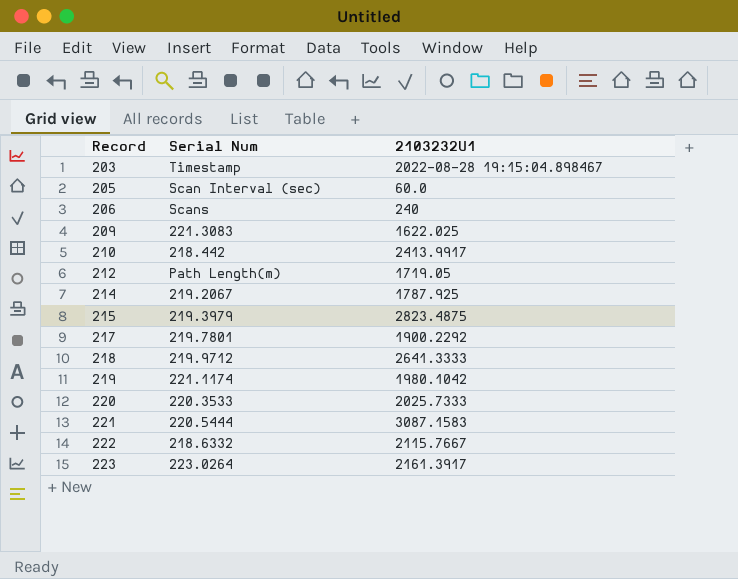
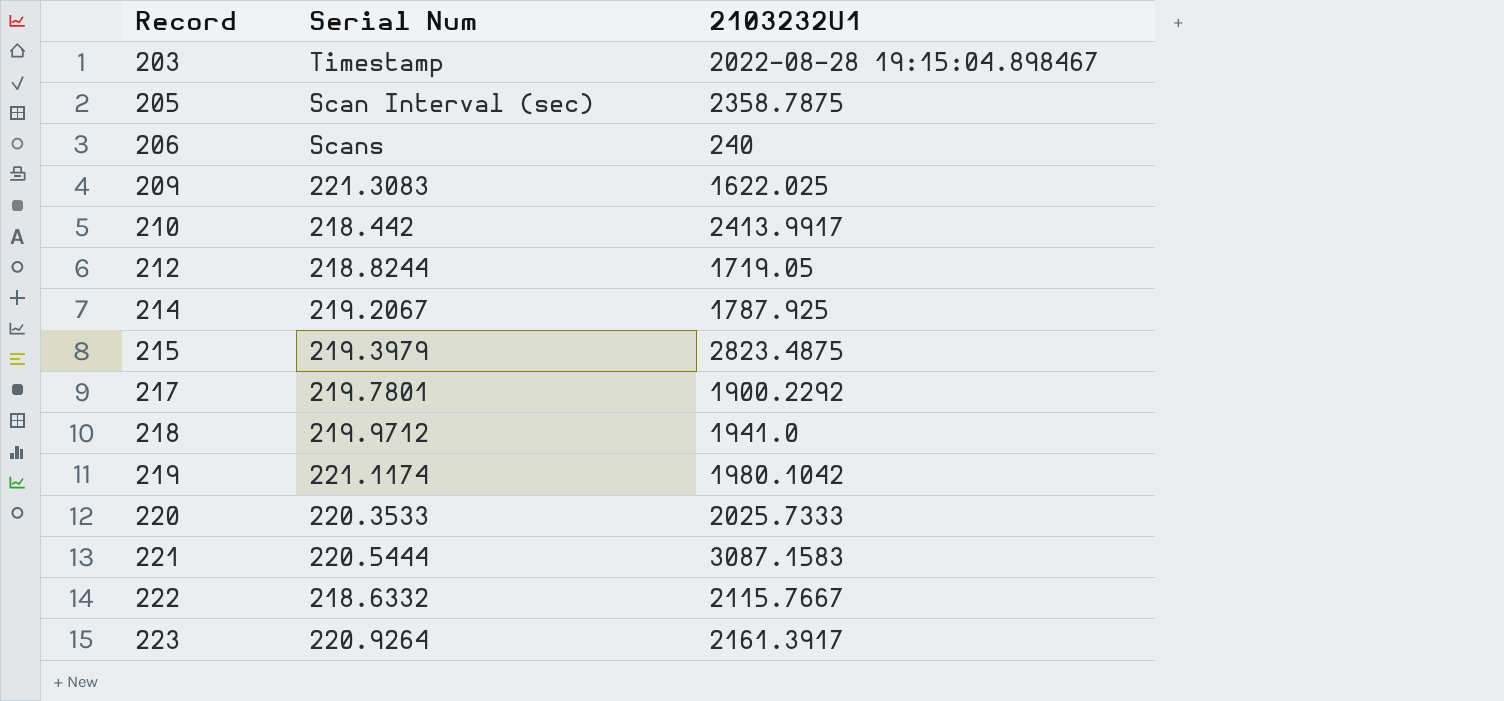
205 | 2103232U1: 60.0 -> 2358.7875
212 | Serial Num: Path Length(m) -> 218.8244
218 | 2103232U1: 2641.3333 -> 1941.0
223 | Serial Num: 223.0264 -> 220.9264

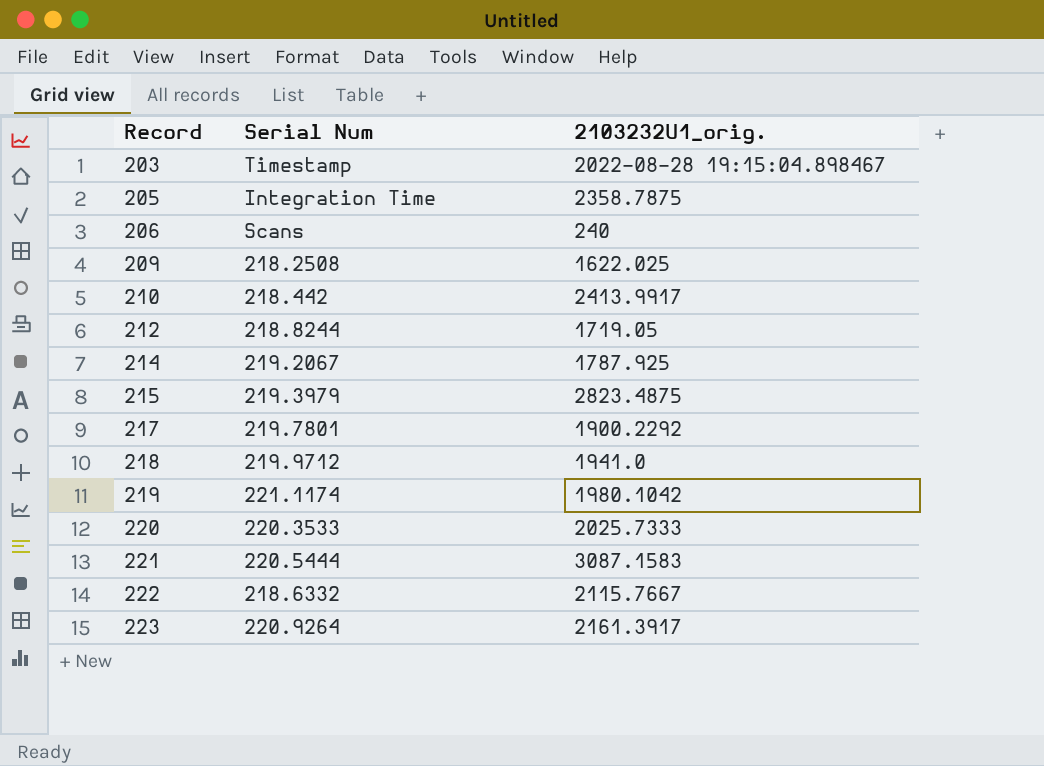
column name: 2103232U1 -> 2103232U1_orig.
205 | Serial Num: Scan Interval (sec) -> Integration Time
209 | Serial Num: 221.3083 -> 218.2508

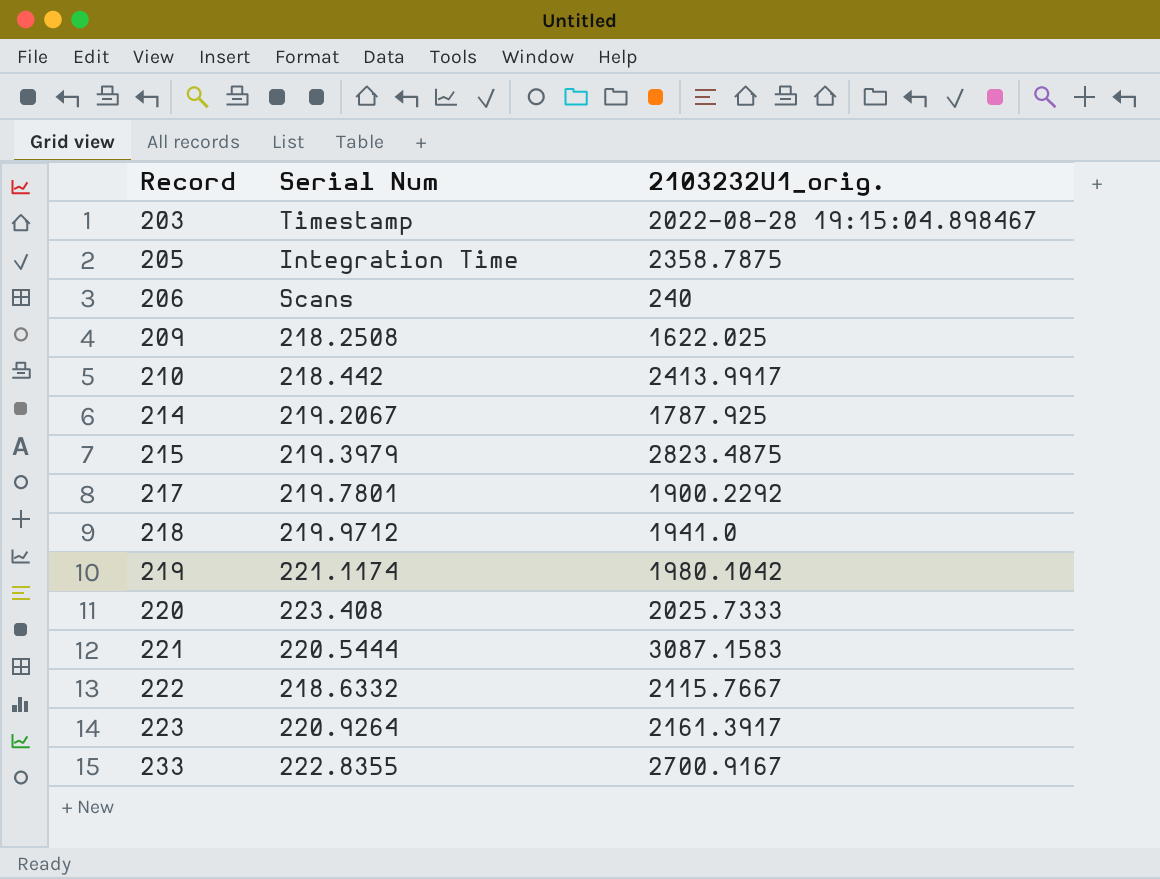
row 212: 218.8244 | 1719.05 -> none
220 | Serial Num: 220.3533 -> 223.408
row 233: none -> 222.8355 | 2700.9167

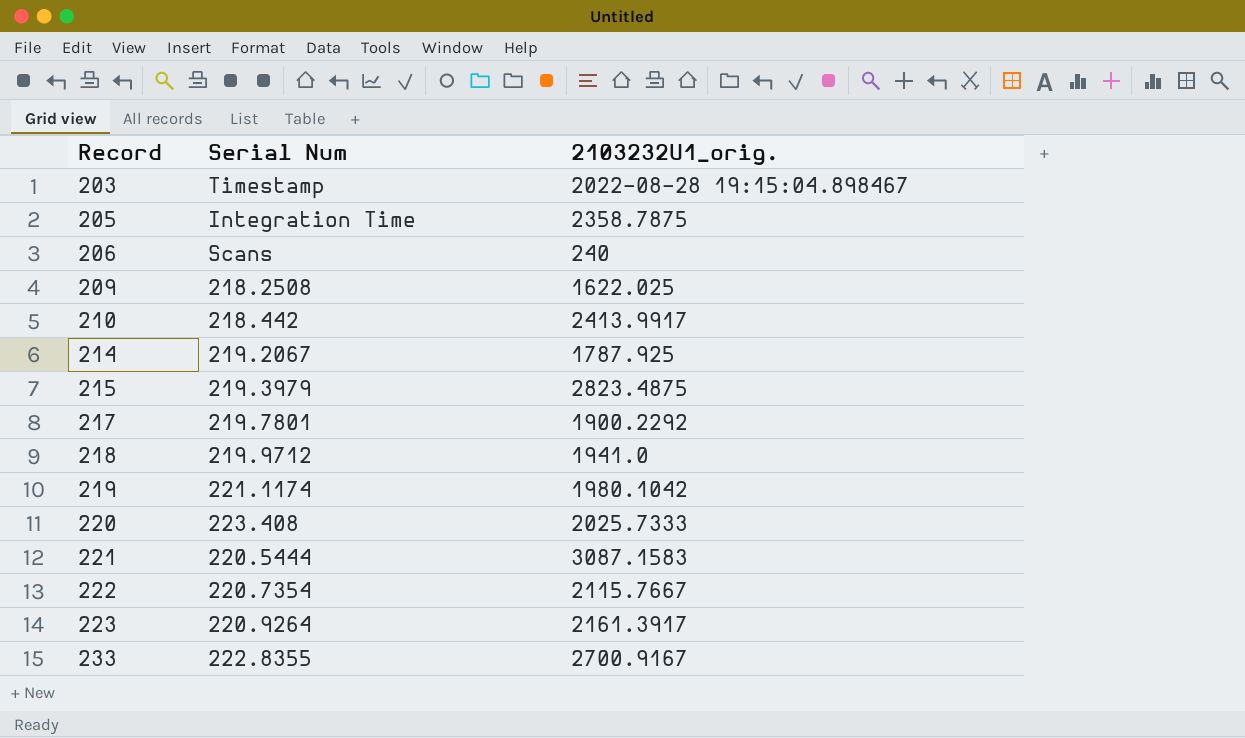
222 | Serial Num: 218.6332 -> 220.7354

